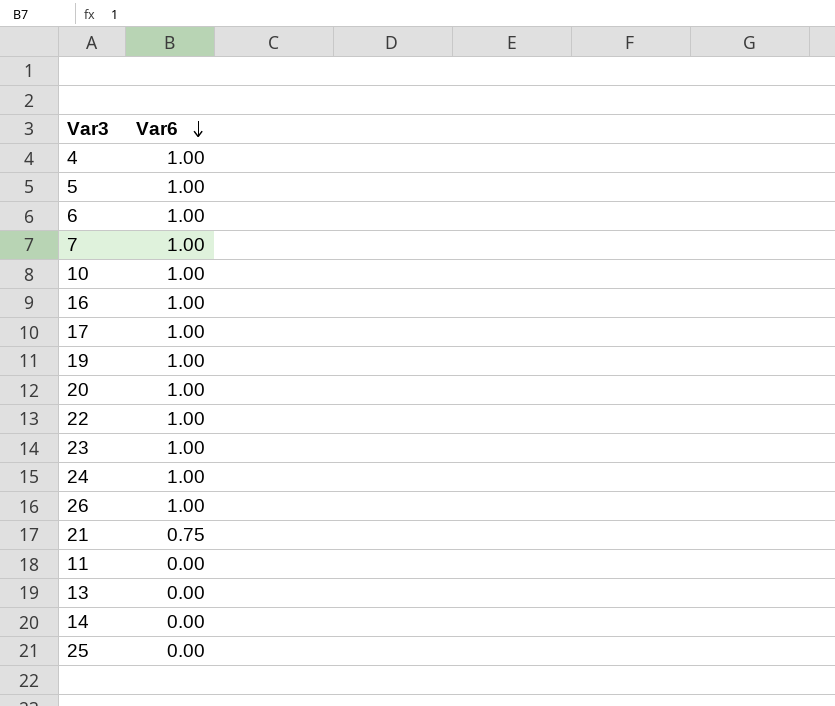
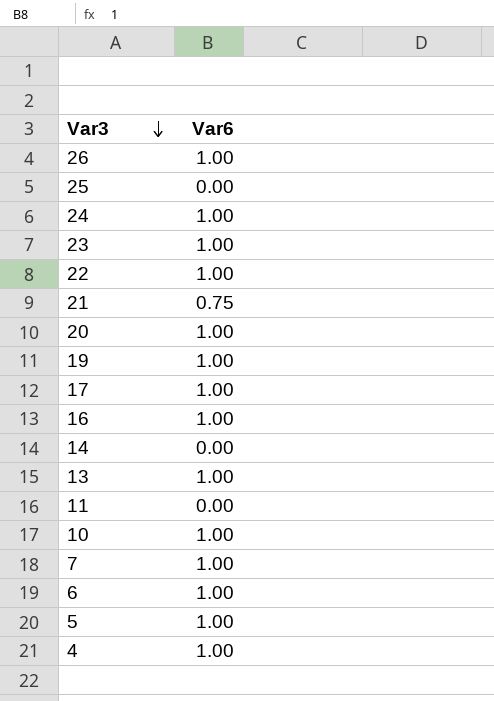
row order: Var6 descending -> Var3 descending
13 | Var6: 0.00 -> 1.00

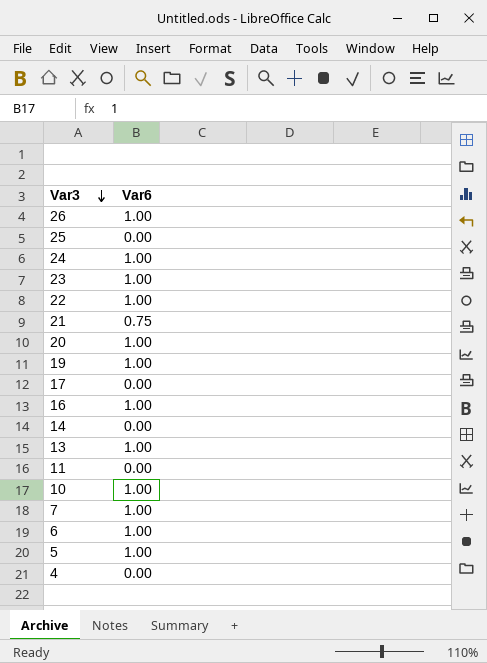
17 | Var6: 1.00 -> 0.00
4 | Var6: 1.00 -> 0.00

